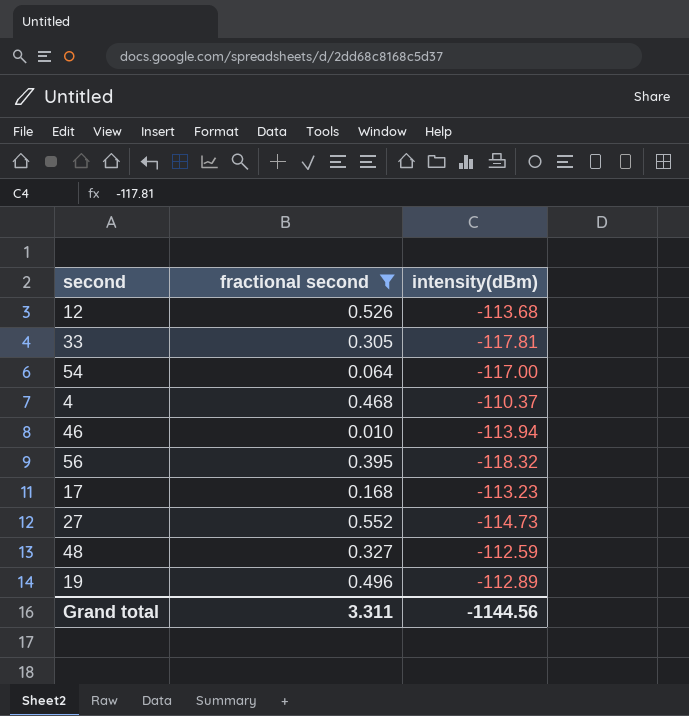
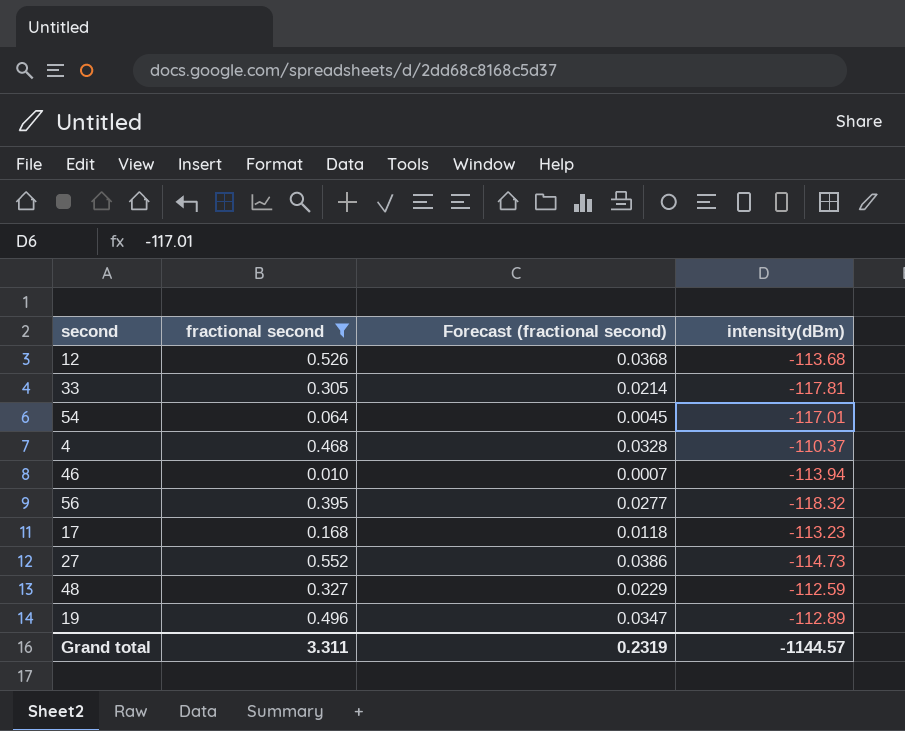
column Forecast (fractional second) | formula: none -> [fractional second] * 0.07
54 | intensity(dBm): -117.00 -> -117.01
Grand total | intensity(dBm): -1144.56 -> -1144.57

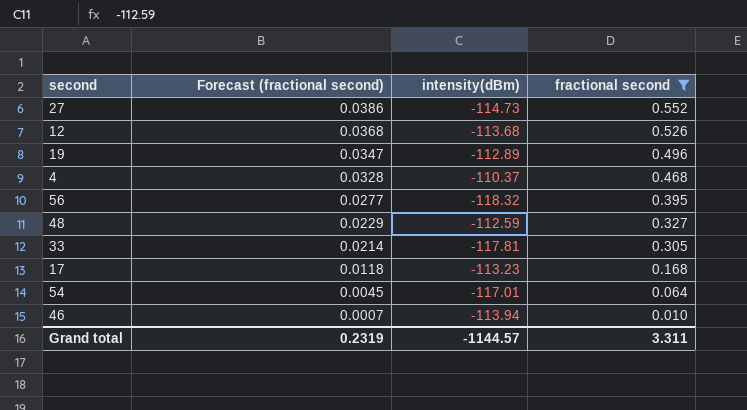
row order: none -> Forecast (fractional second) descending
column fractional second | position: 2 -> 4

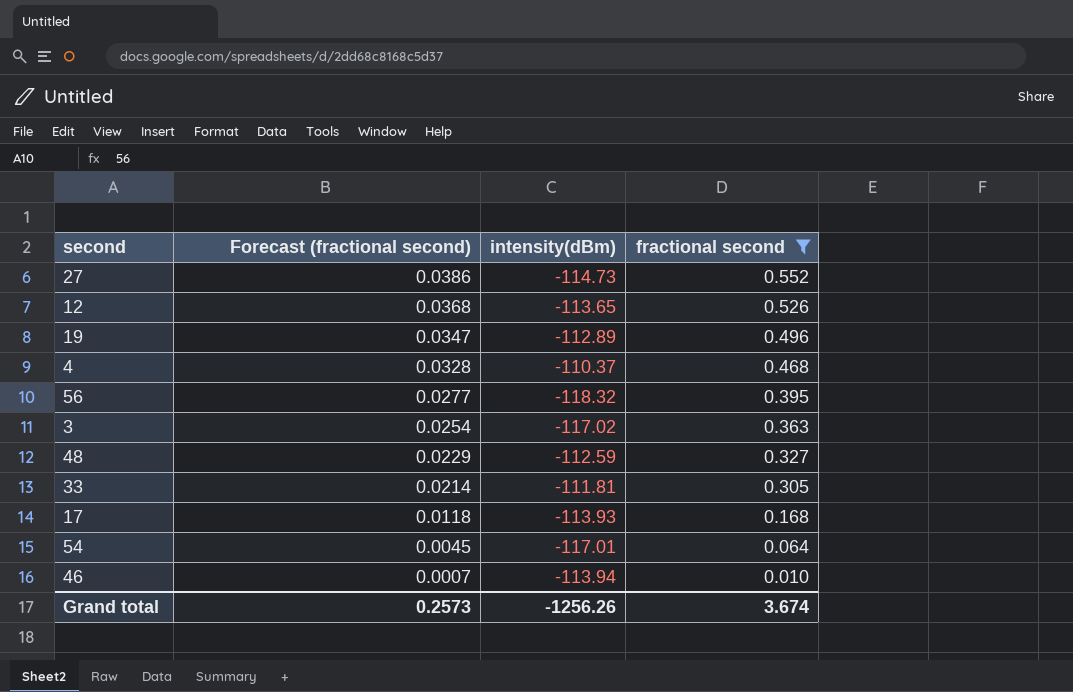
12 | intensity(dBm): -113.68 -> -113.65
row 3: none -> 0.0254 | -117.02 | 0.363
33 | intensity(dBm): -117.81 -> -111.81
17 | intensity(dBm): -113.23 -> -113.93
Grand total | Forecast (fractional second): 0.2319 -> 0.2573
Grand total | intensity(dBm): -1144.57 -> -1256.26
Grand total | fractional second: 3.311 -> 3.674

